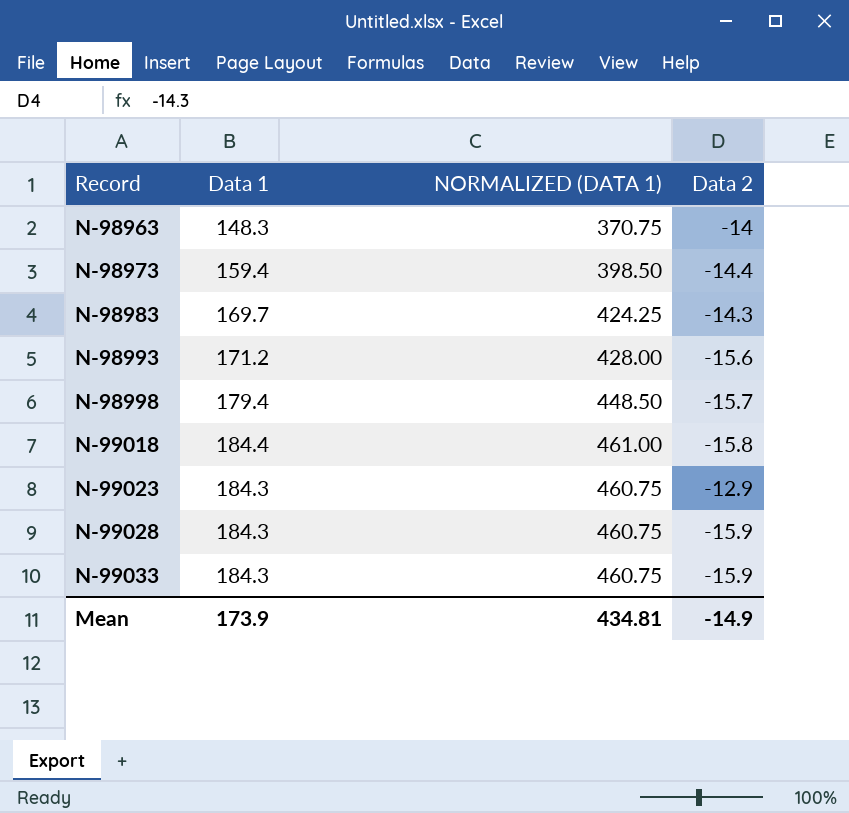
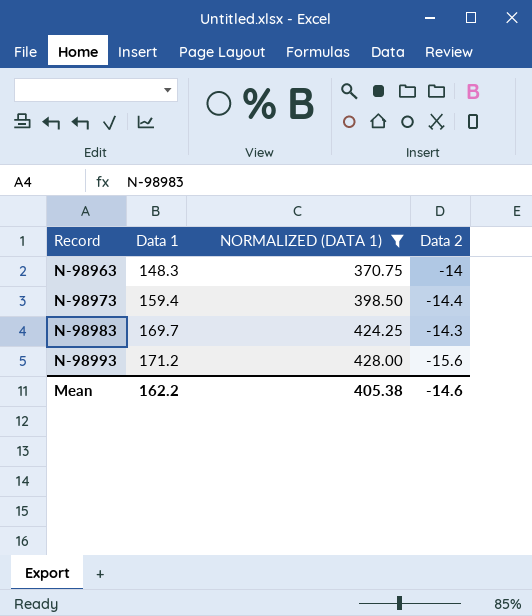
filter: none -> NORMALIZED (DATA 1) <= 428.00
Mean | Data 1: 173.9 -> 162.2
Mean | NORMALIZED (DATA 1): 434.81 -> 405.38
Mean | Data 2: -14.9 -> -14.6

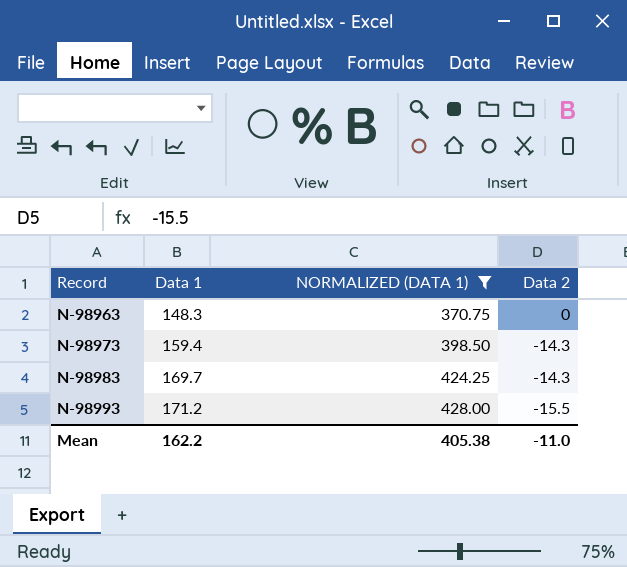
N-98963 | Data 2: -14 -> 0
N-98973 | Data 2: -14.4 -> -14.3
N-98993 | Data 2: -15.6 -> -15.5
Mean | Data 2: -14.6 -> -11.0

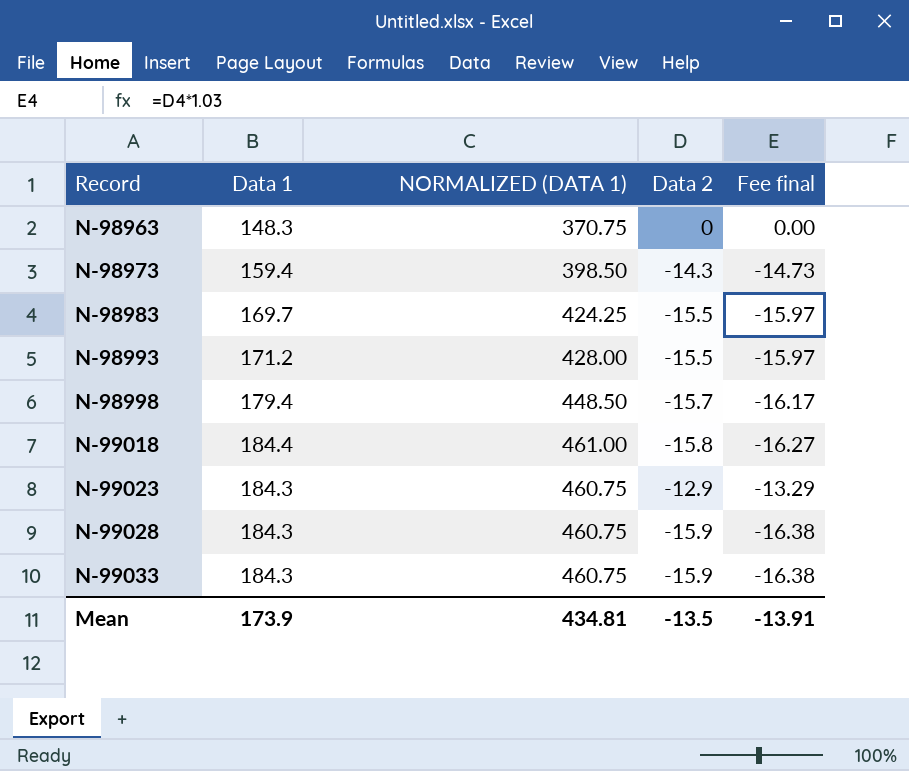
filter: NORMALIZED (DATA 1) <= 428.00 -> none
column Fee final | formula: none -> [Data 2] * 1.03
N-98983 | Data 2: -14.3 -> -15.5
Mean | Data 1: 162.2 -> 173.9
Mean | NORMALIZED (DATA 1): 405.38 -> 434.81
Mean | Data 2: -11.0 -> -13.5

